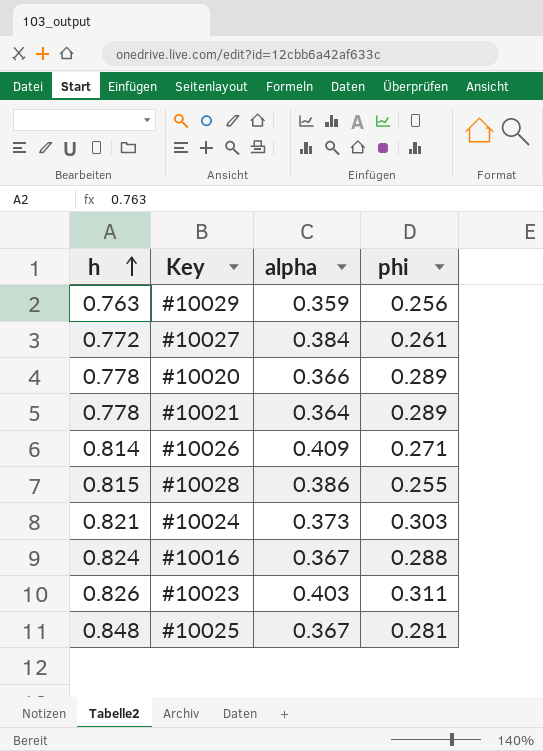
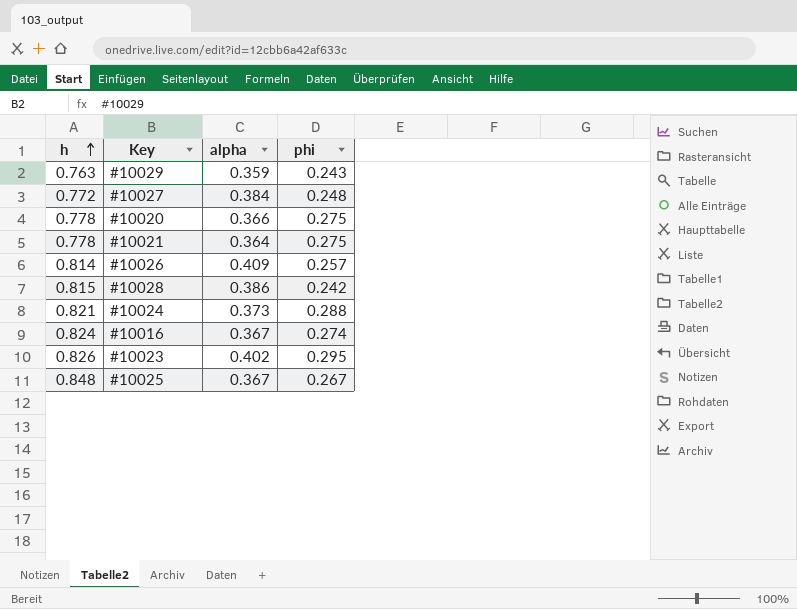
#10029 | phi: 0.256 -> 0.243
#10027 | phi: 0.261 -> 0.248
#10020 | phi: 0.289 -> 0.275
#10021 | phi: 0.289 -> 0.275
#10026 | phi: 0.271 -> 0.257
#10028 | phi: 0.255 -> 0.242
#10024 | phi: 0.303 -> 0.288
#10016 | phi: 0.288 -> 0.274
#10023 | alpha: 0.403 -> 0.402
#10023 | phi: 0.311 -> 0.295
#10025 | phi: 0.281 -> 0.267

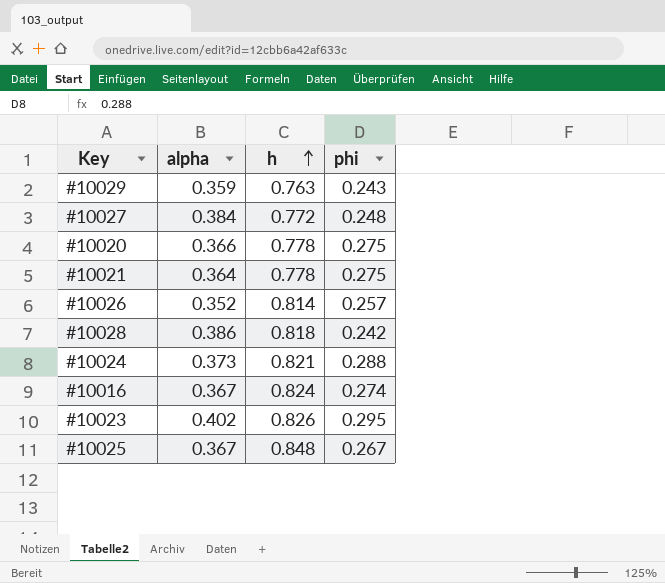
column h | position: 1 -> 3
#10026 | alpha: 0.409 -> 0.352
#10028 | h: 0.815 -> 0.818

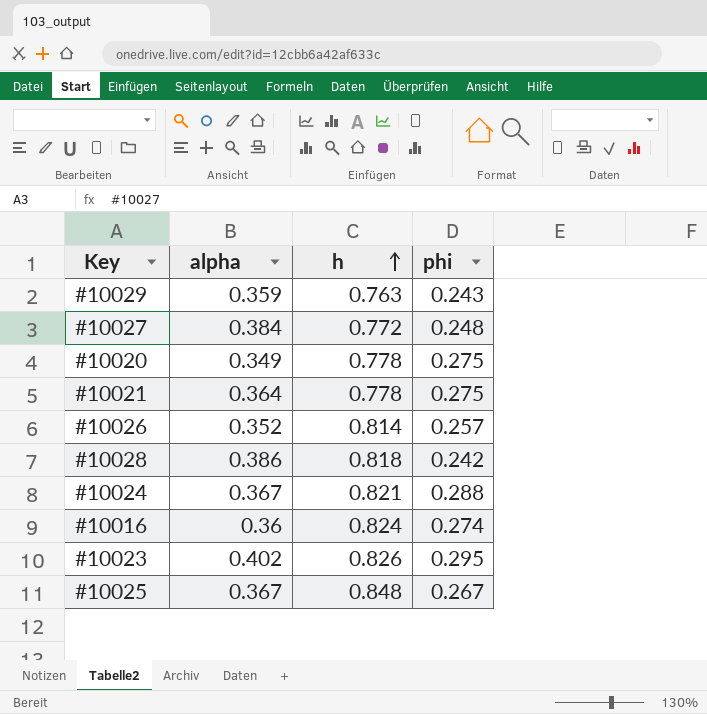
#10020 | alpha: 0.366 -> 0.349
#10024 | alpha: 0.373 -> 0.367
#10016 | alpha: 0.367 -> 0.36

